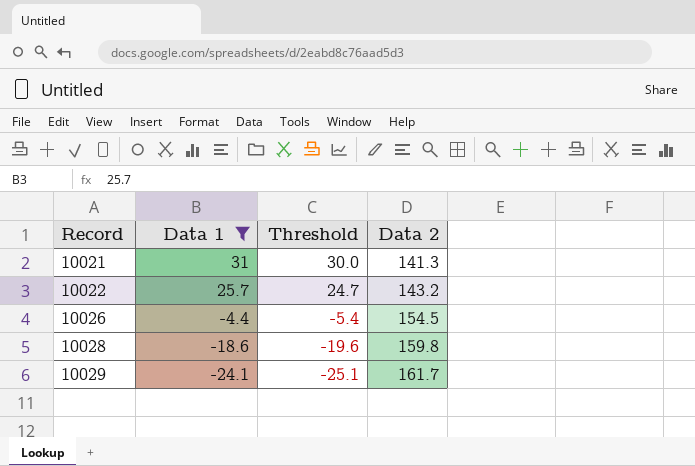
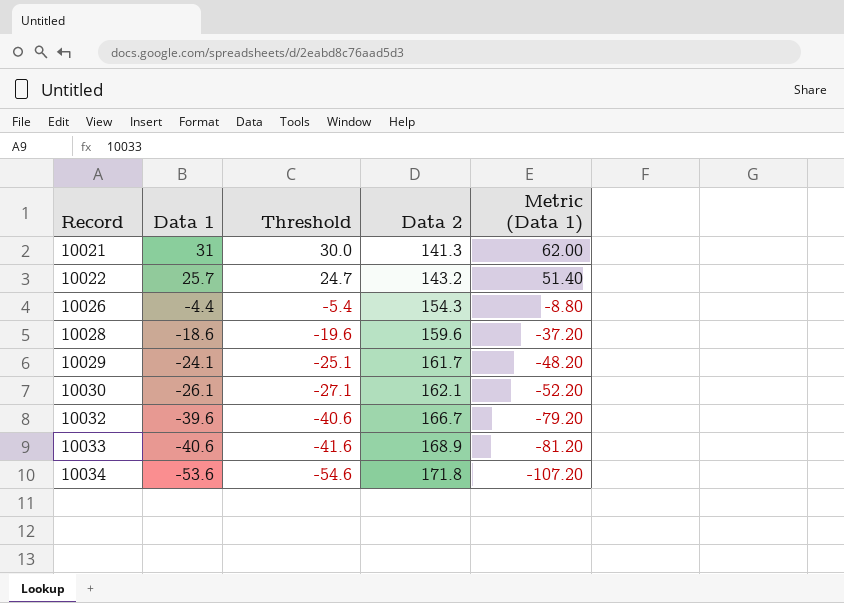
filter: Data 1 >= -24.1 -> none
column Metric (Data 1) | formula: none -> [Data 1] * 2
10026 | Data 2: 154.5 -> 154.3
10028 | Data 2: 159.8 -> 159.6

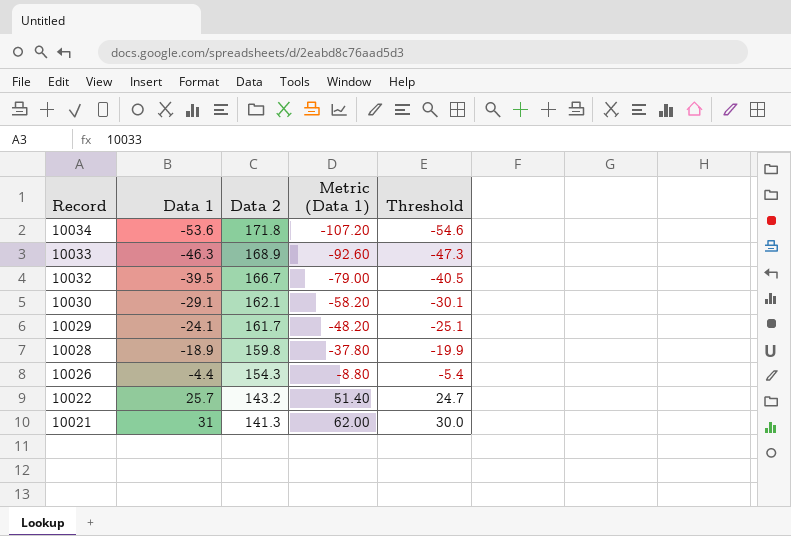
row order: Record ascending -> Record descending
column Threshold | position: 3 -> 5
10033 | Data 1: -40.6 -> -46.3
10033 | Metric (Data 1): -81.20 -> -92.60
10033 | Threshold: -41.6 -> -47.3
10032 | Data 1: -39.6 -> -39.5
10032 | Metric (Data 1): -79.20 -> -79.00
10032 | Threshold: -40.6 -> -40.5
10030 | Data 1: -26.1 -> -29.1
10030 | Metric (Data 1): -52.20 -> -58.20
10030 | Threshold: -27.1 -> -30.1
10028 | Data 1: -18.6 -> -18.9
10028 | Data 2: 159.6 -> 159.8
10028 | Metric (Data 1): -37.20 -> -37.80
10028 | Threshold: -19.6 -> -19.9

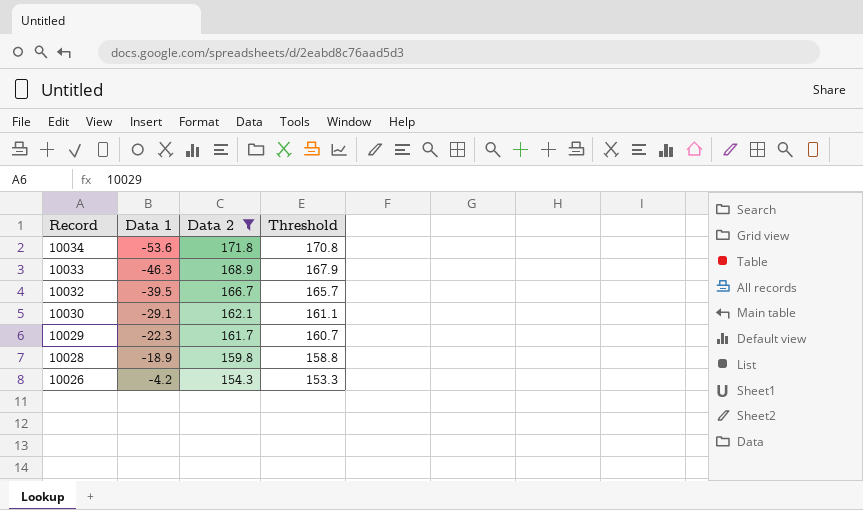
filter: none -> Data 2 >= 154.3
column Metric (Data 1) | formula: [Data 1] * 2 -> none
column Threshold | formula: [Data 1] - 1 -> [Data 2] - 1
10029 | Data 1: -24.1 -> -22.3
10026 | Data 1: -4.4 -> -4.2

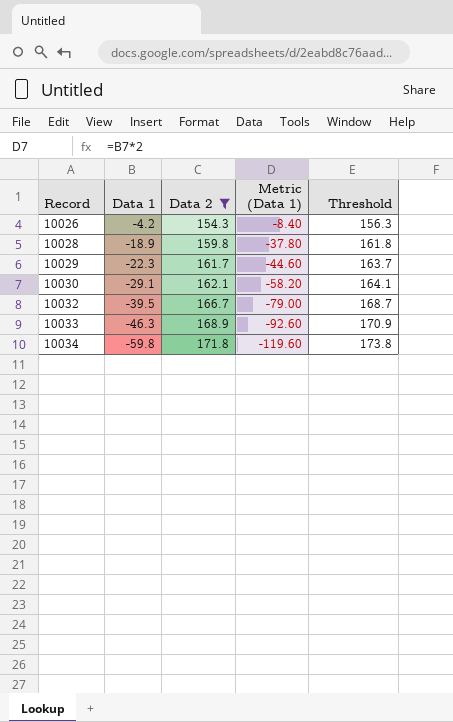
row order: Record descending -> Record ascending
column Metric (Data 1) | formula: none -> [Data 1] * 2
column Threshold | formula: [Data 2] - 1 -> [Data 2] + 2
10034 | Data 1: -53.6 -> -59.8

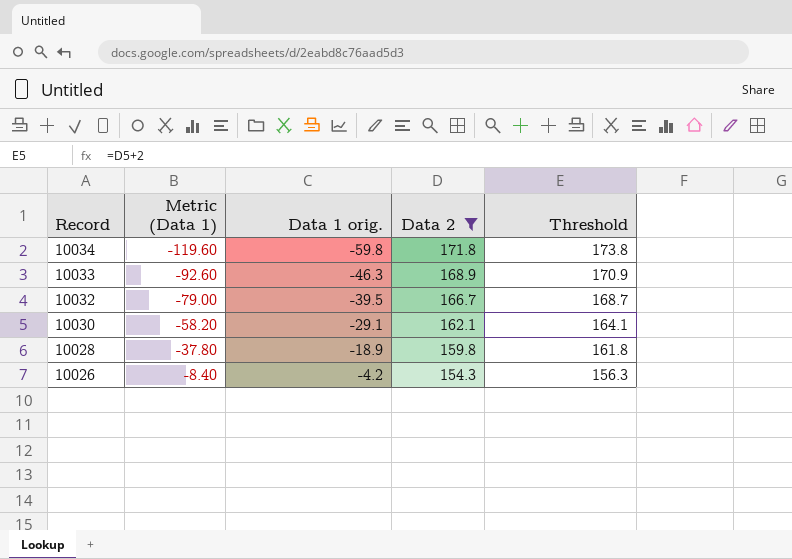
row order: Record ascending -> Record descending
column Metric (Data 1) | position: 4 -> 2
column name: Data 1 -> Data 1 orig.
row 10029: -22.3 | 161.7 | -44.60 | 163.7 -> none

